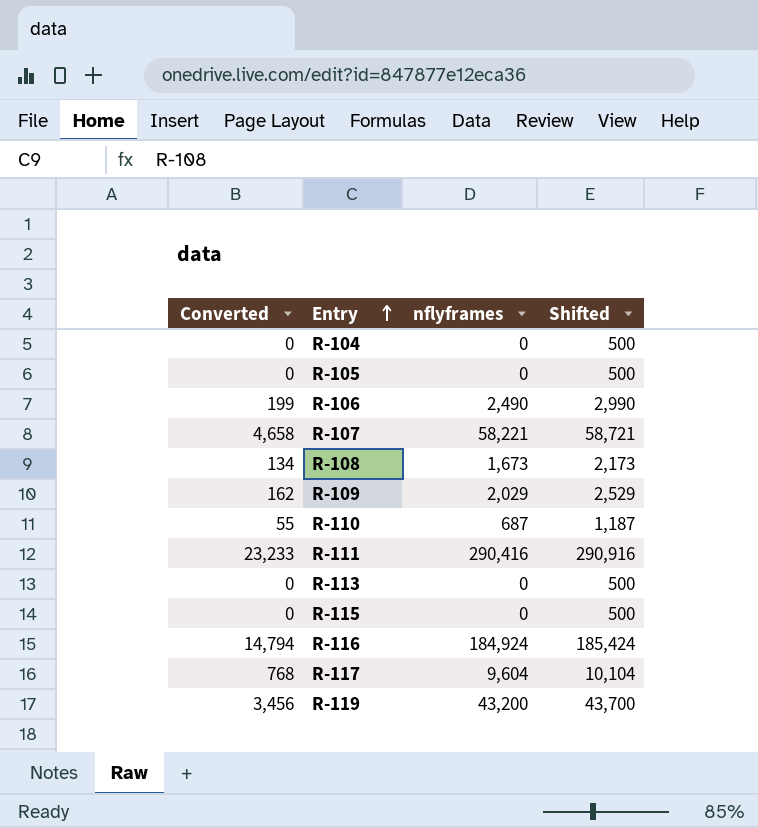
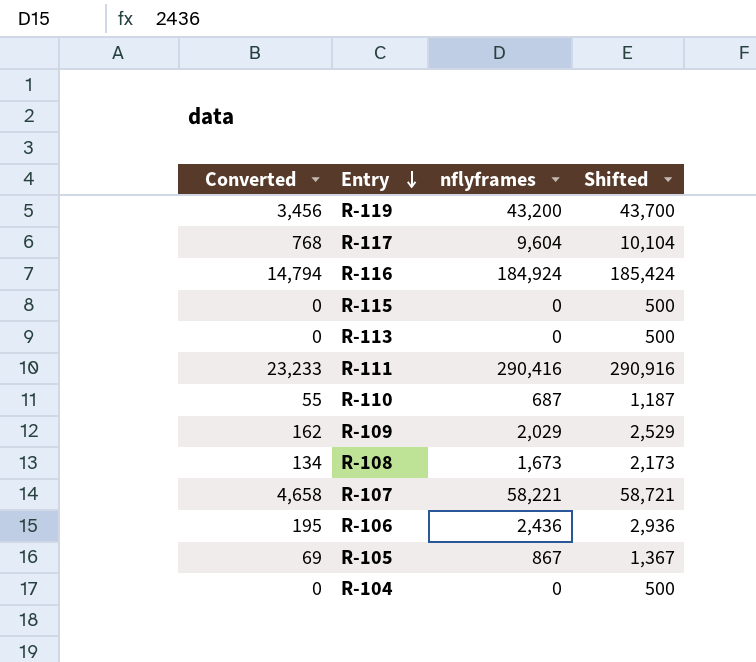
row order: Entry ascending -> Entry descending
R-106 | Converted: 199 -> 195
R-106 | nflyframes: 2,490 -> 2,436
R-106 | Shifted: 2,990 -> 2,936
R-105 | Converted: 0 -> 69
R-105 | nflyframes: 0 -> 867
R-105 | Shifted: 500 -> 1,367

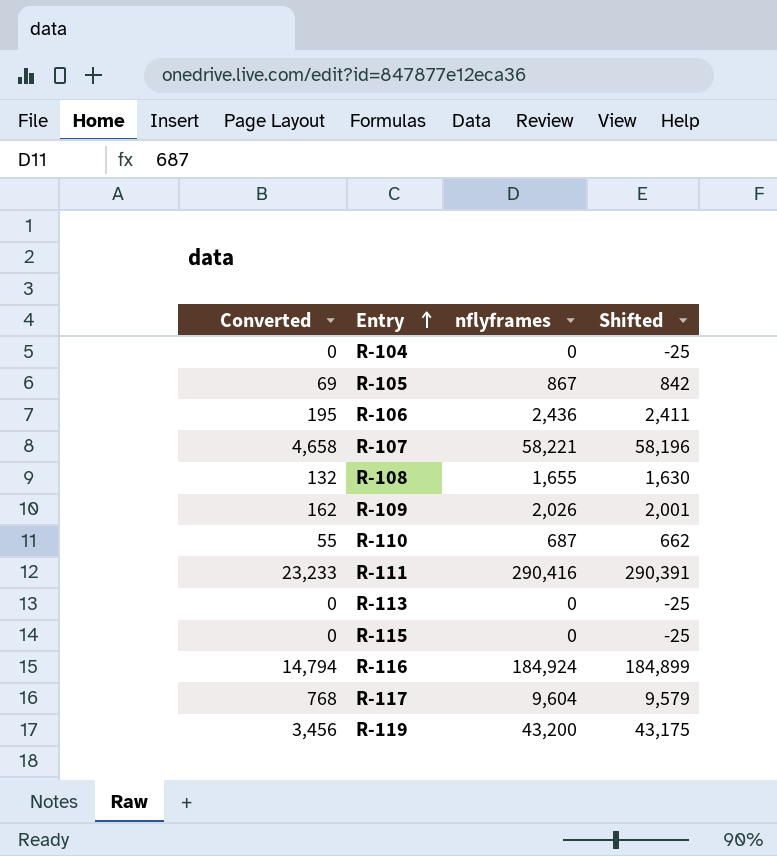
row order: Entry descending -> Entry ascending
column Shifted | formula: [nflyframes] + 500 -> [nflyframes] - 25
R-108 | Converted: 134 -> 132
R-108 | nflyframes: 1,673 -> 1,655
R-109 | nflyframes: 2,029 -> 2,026

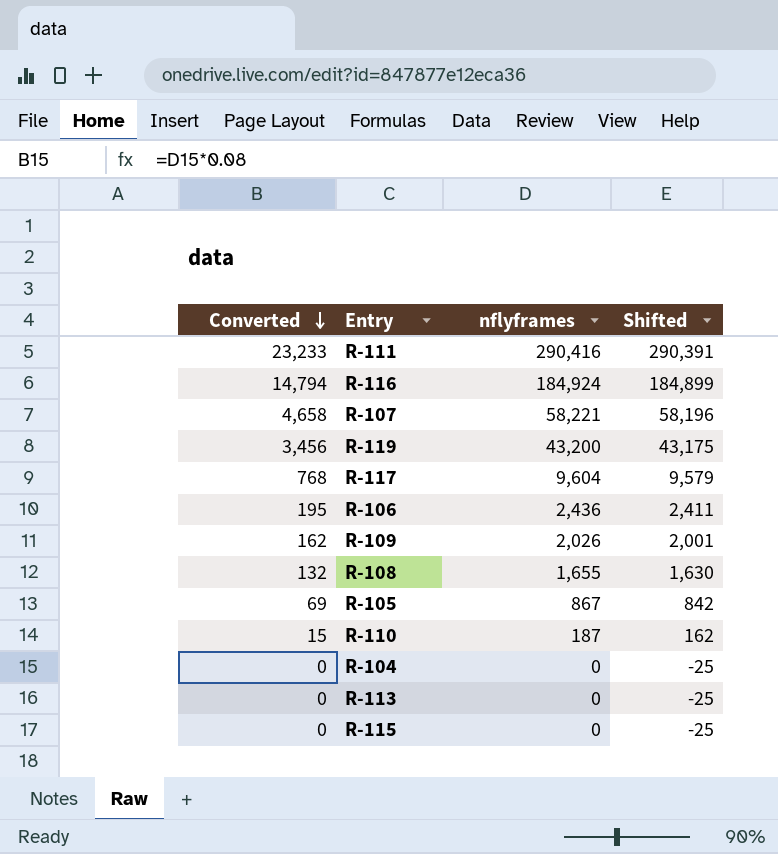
row order: Entry ascending -> Converted descending
R-110 | Converted: 55 -> 15
R-110 | nflyframes: 687 -> 187
R-110 | Shifted: 662 -> 162

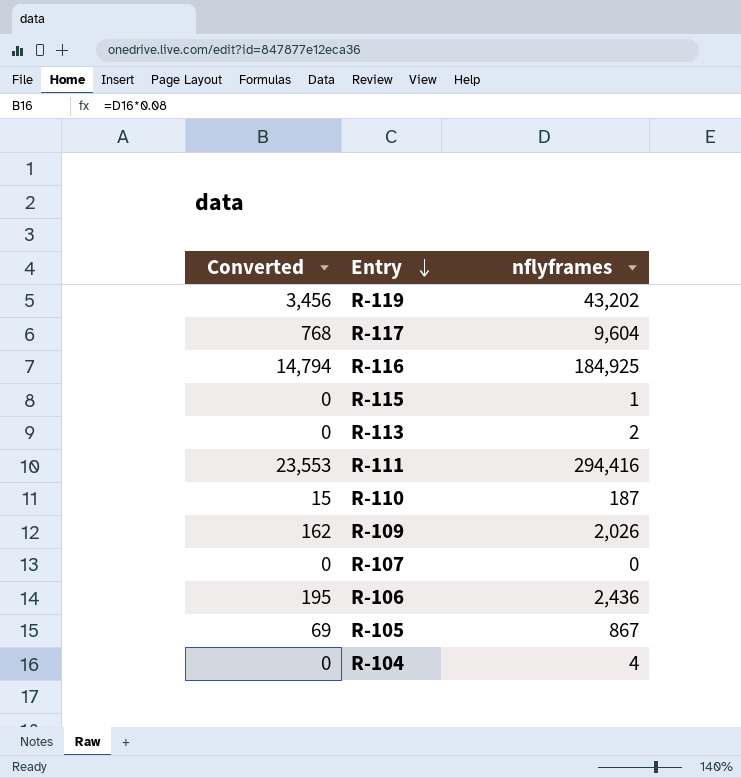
row order: Converted descending -> Entry descending
column Shifted | formula: [nflyframes] - 25 -> none
row R-108: 132 | 1,655 | 1,630 -> none
R-119 | nflyframes: 43,200 -> 43,202
R-116 | nflyframes: 184,924 -> 184,925
R-115 | nflyframes: 0 -> 1
R-113 | nflyframes: 0 -> 2
R-111 | Converted: 23,233 -> 23,553
R-111 | nflyframes: 290,416 -> 294,416
R-107 | Converted: 4,658 -> 0
R-107 | nflyframes: 58,221 -> 0
R-104 | nflyframes: 0 -> 4

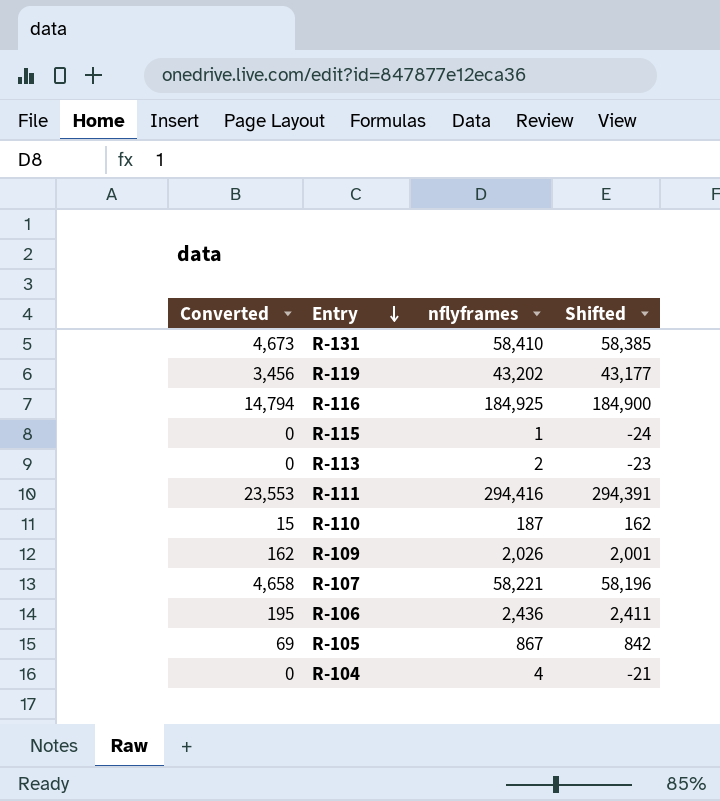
column Shifted | formula: none -> [nflyframes] - 25
row R-117: 768 | 9,604 -> none
row R-131: none -> 4,673 | 58,410 | 58,385
R-107 | Converted: 0 -> 4,658
R-107 | nflyframes: 0 -> 58,221

